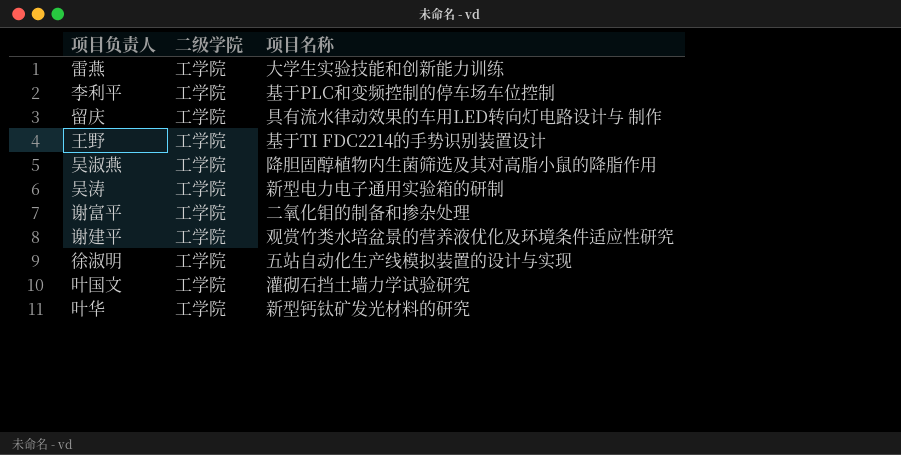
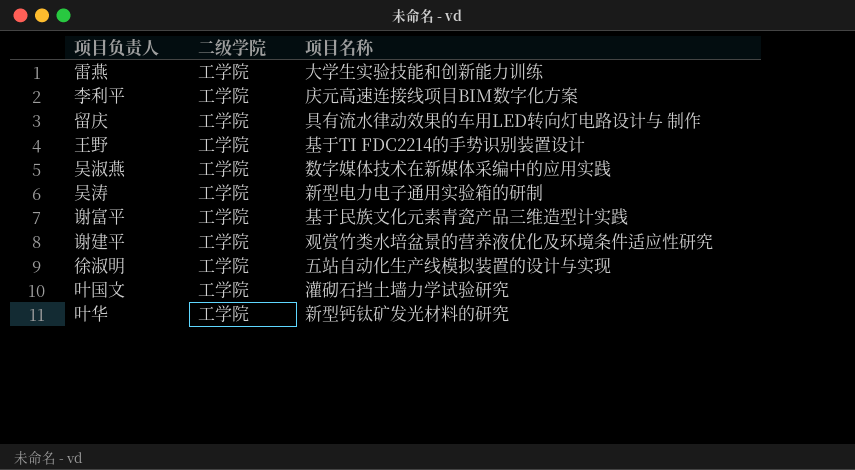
李利平 | 项目名称: 基于PLC和变频控制的停车场车位控制 -> 庆元高速连接线项目BIM数字化方案
吴淑燕 | 项目名称: 降胆固醇植物内生菌筛选及其对高脂小鼠的降脂作用 -> 数字媒体技术在新媒体采编中的应用实践
谢富平 | 项目名称: 二氧化钼的制备和掺杂处理 -> 基于民族文化元素青瓷产品三维造型计实践

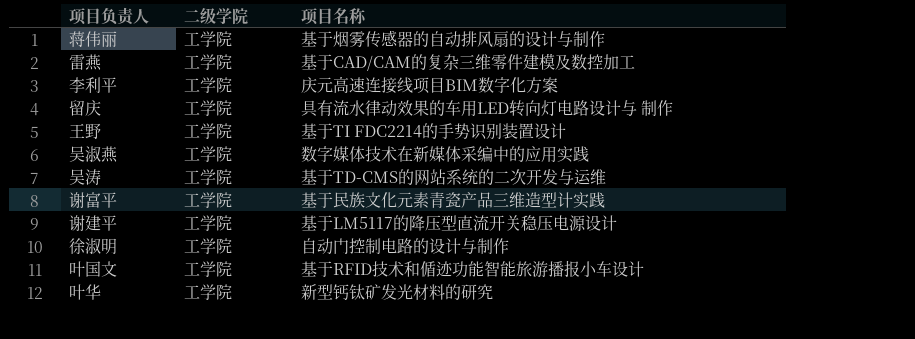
row 蒋伟丽: none -> 工学院 | 基于烟雾传感器的自动排风扇的设计与制作
雷燕 | 项目名称: 大学生实验技能和创新能力训练 -> 基于CAD/CAM的复杂三维零件建模及数控加工
吴涛 | 项目名称: 新型电力电子通用实验箱的研制 -> 基于TD-CMS的网站系统的二次开发与运维
谢建平 | 项目名称: 观赏竹类水培盆景的营养液优化及环境条件适应性研究 -> 基于LM5117的降压型直流开关稳压电源设计
徐淑明 | 项目名称: 五站自动化生产线模拟装置的设计与实现 -> 自动门控制电路的设计与制作
叶国文 | 项目名称: 灌砌石挡土墙力学试验研究 -> 基于RFID技术和偱迹功能智能旅游播报小车设计

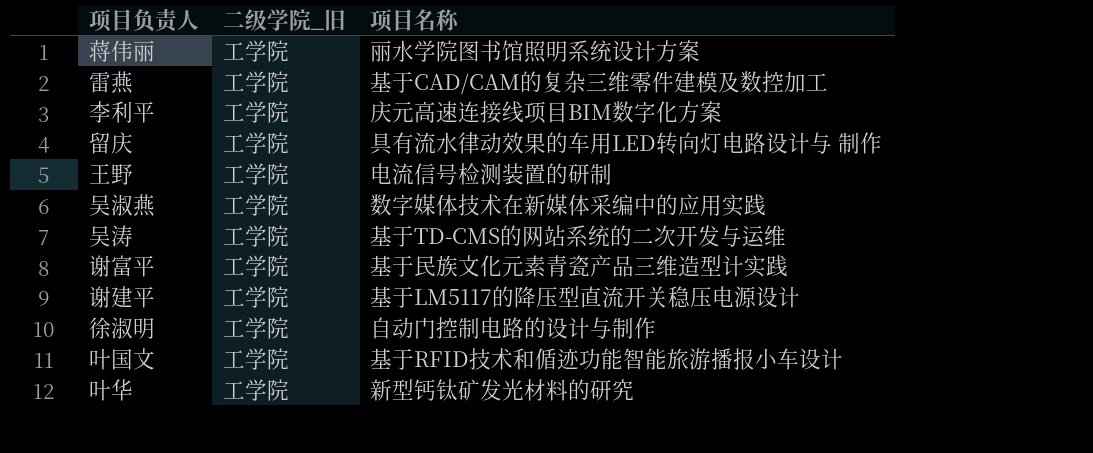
column name: 二级学院 -> 二级学院_旧
蒋伟丽 | 项目名称: 基于烟雾传感器的自动排风扇的设计与制作 -> 丽水学院图书馆照明系统设计方案
王野 | 项目名称: 基于TI FDC2214的手势识别装置设计 -> 电流信号检测装置的研制

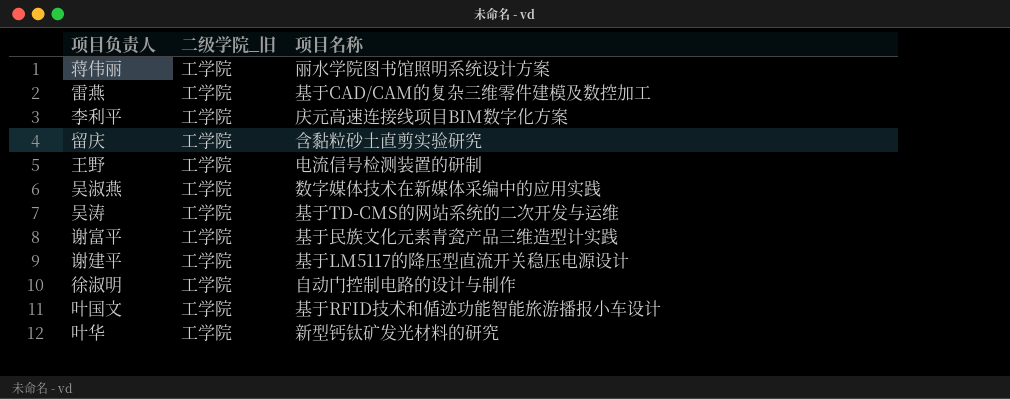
留庆 | 项目名称: 具有流水律动效果的车用LED转向灯电路设计与 制作 -> 含黏粒砂土直剪实验研究

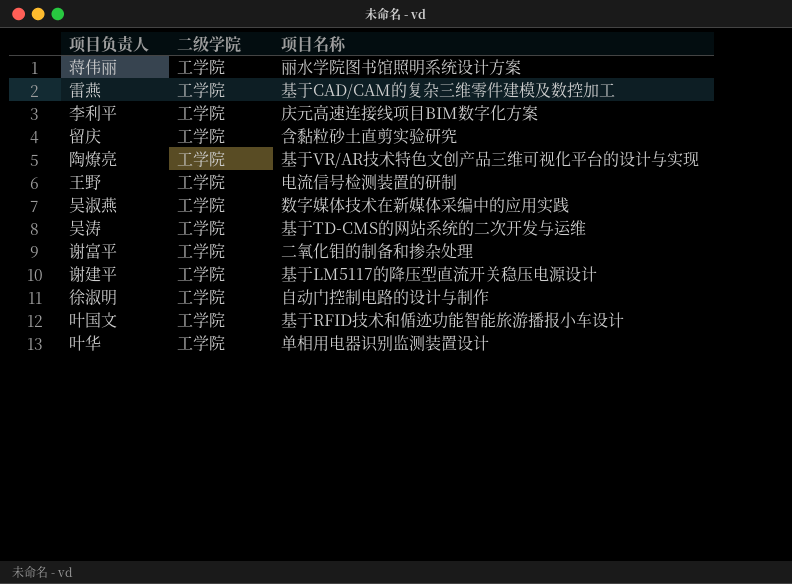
column name: 二级学院_旧 -> 二级学院
row 陶燎亮: none -> 工学院 | 基于VR/AR技术特色文创产品三维可视化平台的设计与实现
谢富平 | 项目名称: 基于民族文化元素青瓷产品三维造型计实践 -> 二氧化钼的制备和掺杂处理
叶华 | 项目名称: 新型钙钛矿发光材料的研究 -> 单相用电器识别监测装置设计

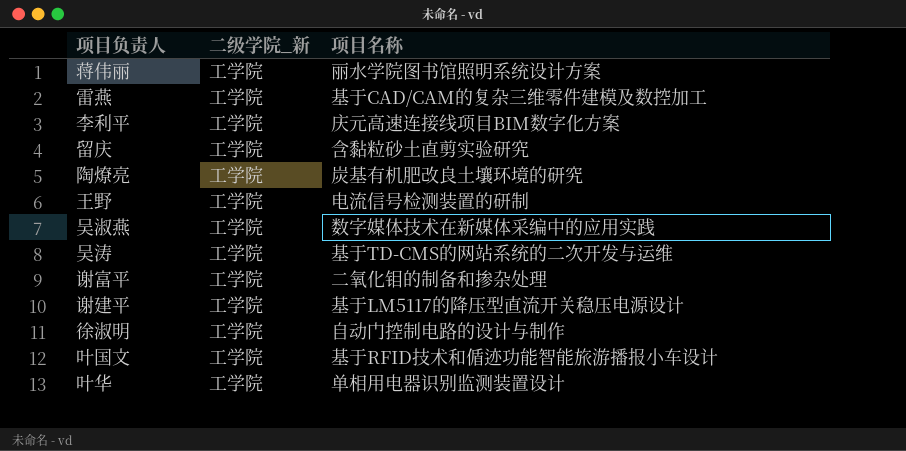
column name: 二级学院 -> 二级学院_新
陶燎亮 | 项目名称: 基于VR/AR技术特色文创产品三维可视化平台的设计与实现 -> 炭基有机肥改良土壤环境的研究

